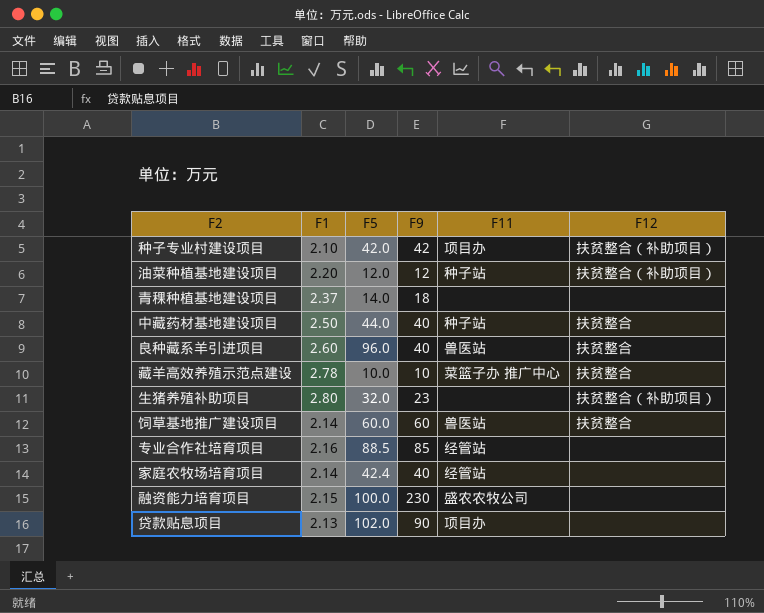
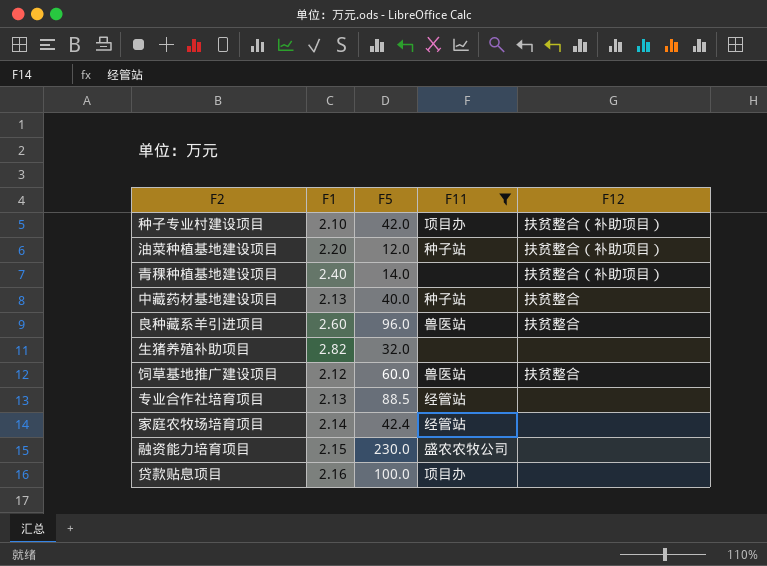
filter: none -> F11 != 菜篮子办 推广中心
column F9 | position: 4 -> none
青稞种植基地建设项目 | F1: 2.37 -> 2.40
青稞种植基地建设项目 | F12: none -> 扶贫整合（补助项目）
中藏药材基地建设项目 | F1: 2.50 -> 2.13
中藏药材基地建设项目 | F5: 44.0 -> 40.0
生猪养殖补助项目 | F1: 2.80 -> 2.82
生猪养殖补助项目 | F12: 扶贫整合（补助项目） -> none
饲草基地推广建设项目 | F1: 2.14 -> 2.12
专业合作社培育项目 | F1: 2.16 -> 2.13
融资能力培育项目 | F5: 100.0 -> 230.0
贷款贴息项目 | F1: 2.13 -> 2.16
贷款贴息项目 | F5: 102.0 -> 100.0

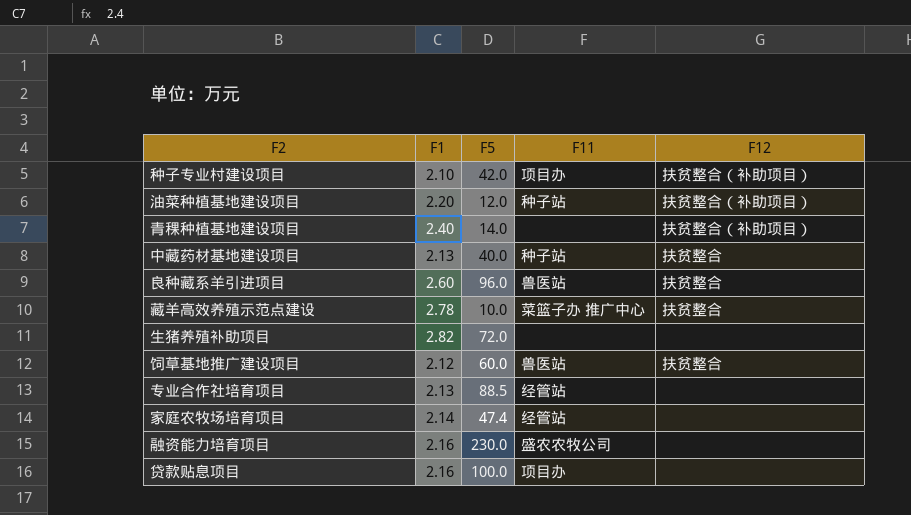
filter: F11 != 菜篮子办 推广中心 -> none
生猪养殖补助项目 | F5: 32.0 -> 72.0
家庭农牧场培育项目 | F5: 42.4 -> 47.4
融资能力培育项目 | F1: 2.15 -> 2.16

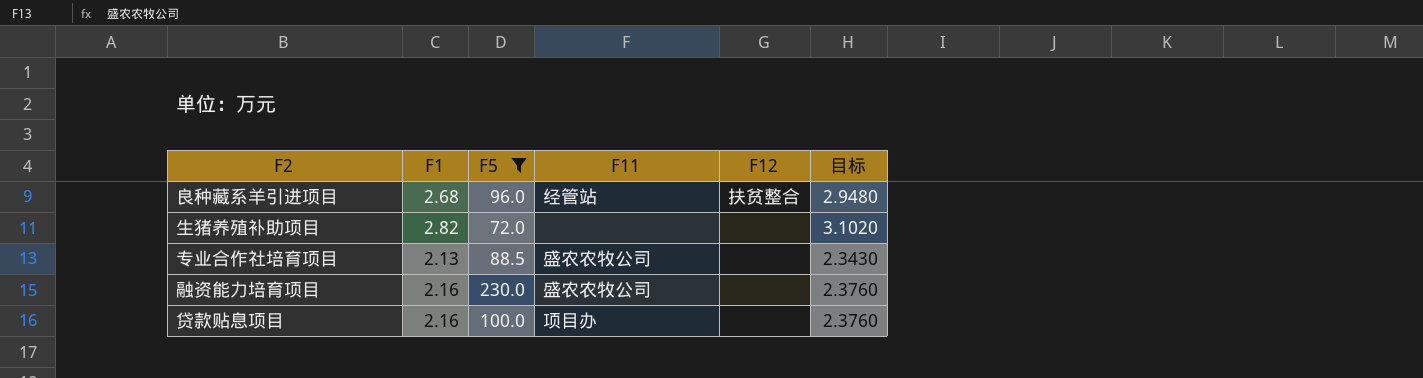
filter: none -> F5 >= 72.0
column 目标 | formula: none -> [F1] * 1.1
良种藏系羊引进项目 | F1: 2.60 -> 2.68
良种藏系羊引进项目 | F11: 兽医站 -> 经管站
专业合作社培育项目 | F11: 经管站 -> 盛农农牧公司

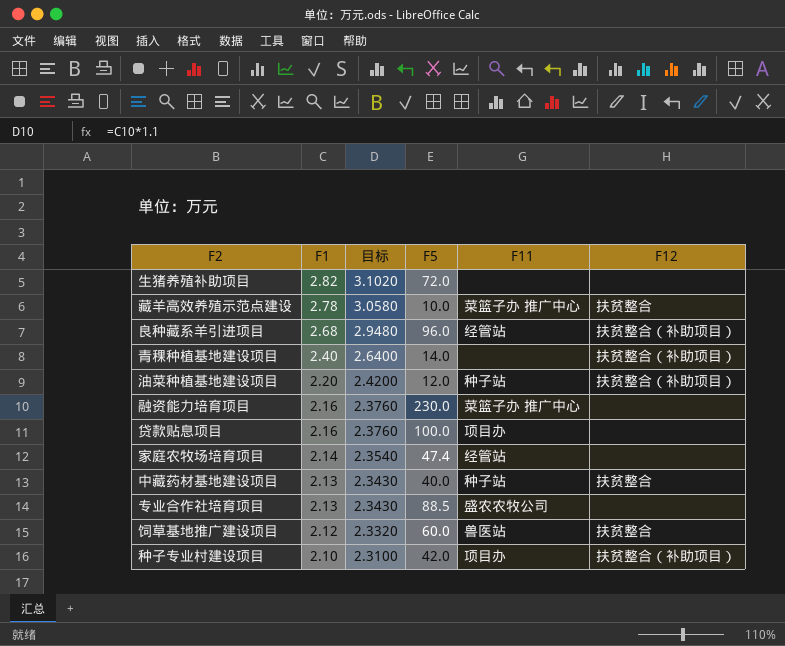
filter: F5 >= 72.0 -> none
row order: none -> F1 descending
column 目标 | position: 6 -> 3
良种藏系羊引进项目 | F12: 扶贫整合 -> 扶贫整合（补助项目）
融资能力培育项目 | F11: 盛农农牧公司 -> 菜篮子办 推广中心

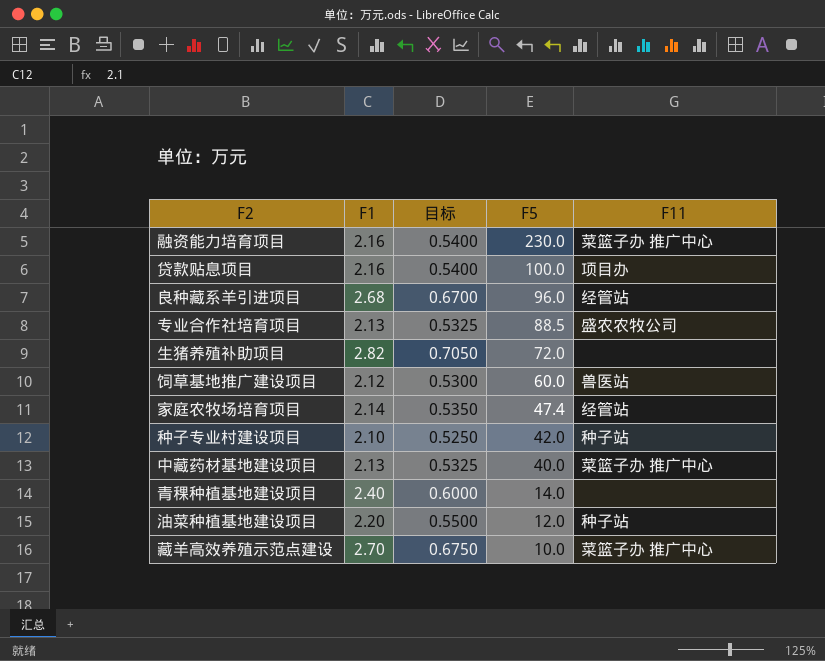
row order: F1 descending -> F5 descending
column F12 | position: 6 -> none
column 目标 | formula: [F1] * 1.1 -> [F1] * 0.25
种子专业村建设项目 | F11: 项目办 -> 种子站
中藏药材基地建设项目 | F11: 种子站 -> 菜篮子办 推广中心
藏羊高效养殖示范点建设 | F1: 2.78 -> 2.70

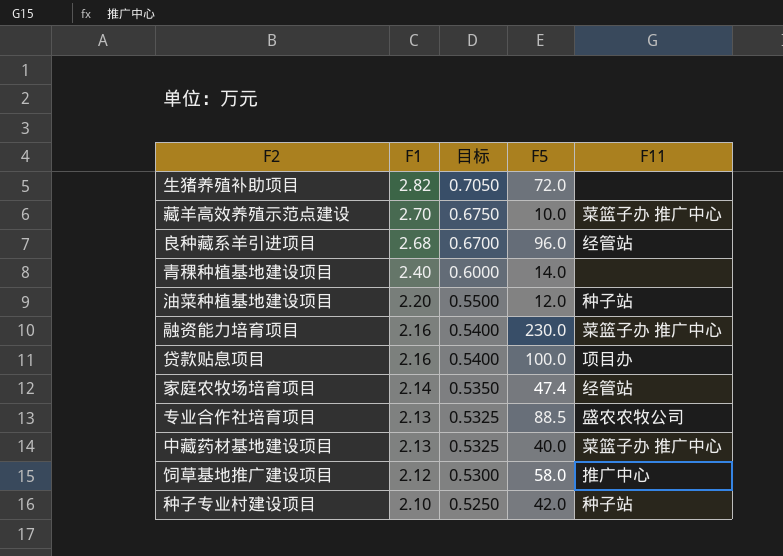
row order: F5 descending -> F1 descending
饲草基地推广建设项目 | F5: 60.0 -> 58.0
饲草基地推广建设项目 | F11: 兽医站 -> 推广中心

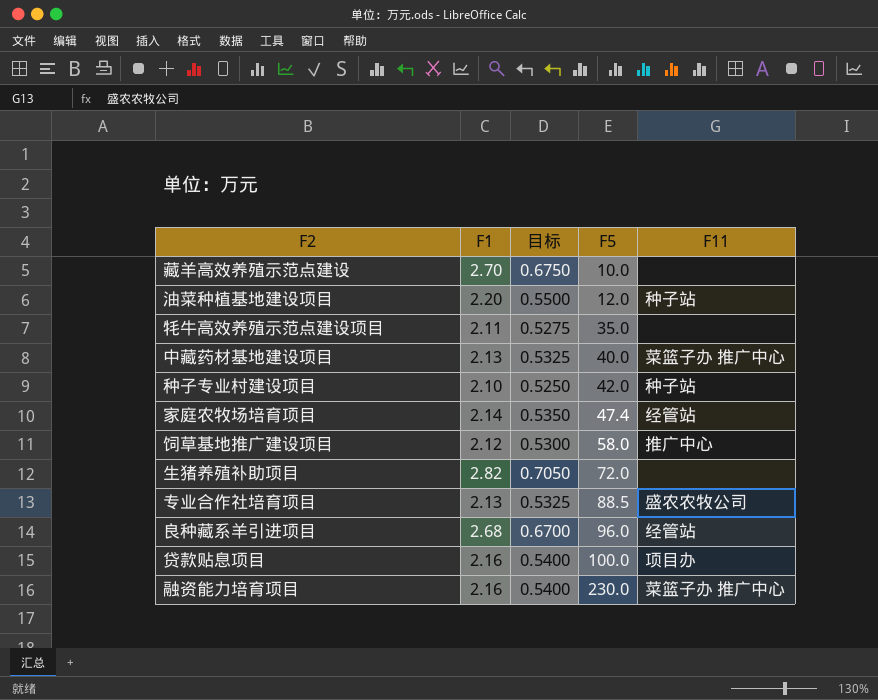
row order: F1 descending -> F5 ascending
row 青稞种植基地建设项目: 2.40 | 0.6000 | 14.0 | none -> none
藏羊高效养殖示范点建设 | F11: 菜篮子办 推广中心 -> none
row 牦牛高效养殖示范点建设项目: none -> 2.11 | 0.5275 | 35.0 | none

